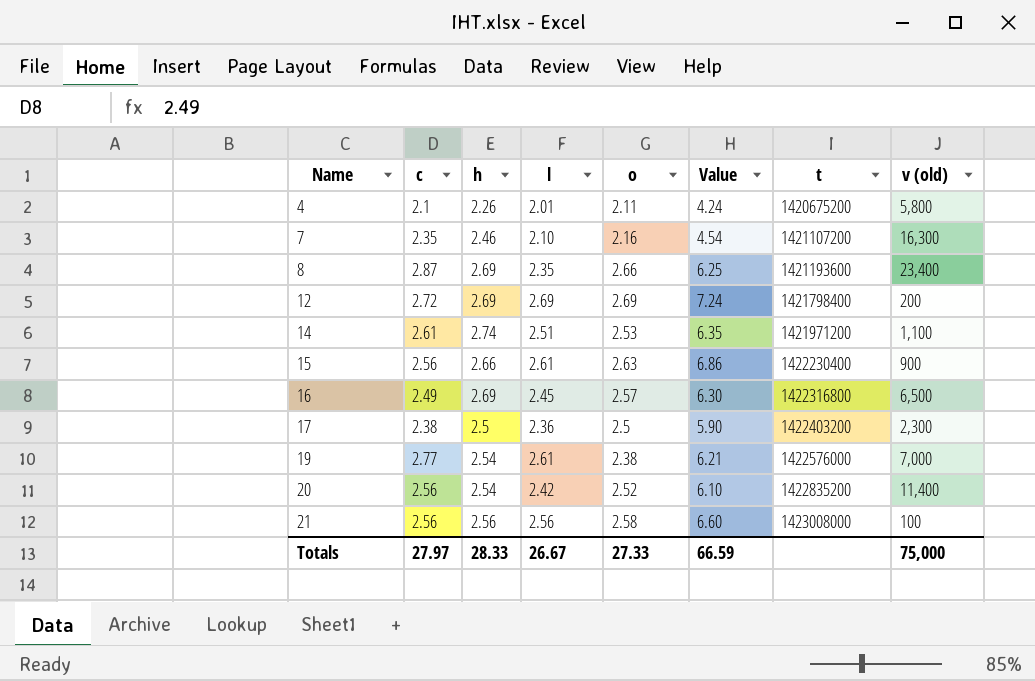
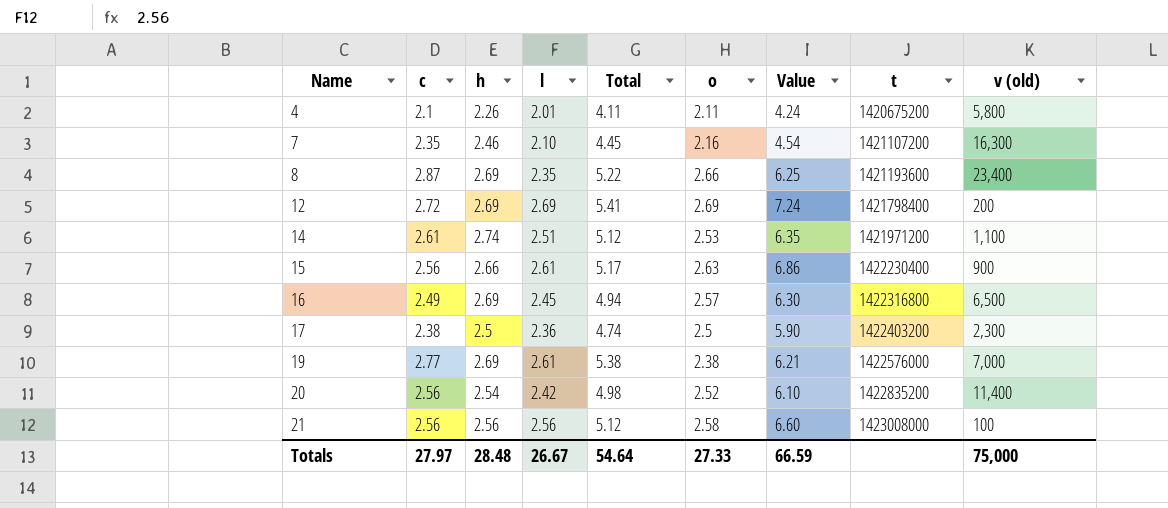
column Total | formula: none -> [c] + [l]
19 | h: 2.54 -> 2.69
Totals | h: 28.33 -> 28.48

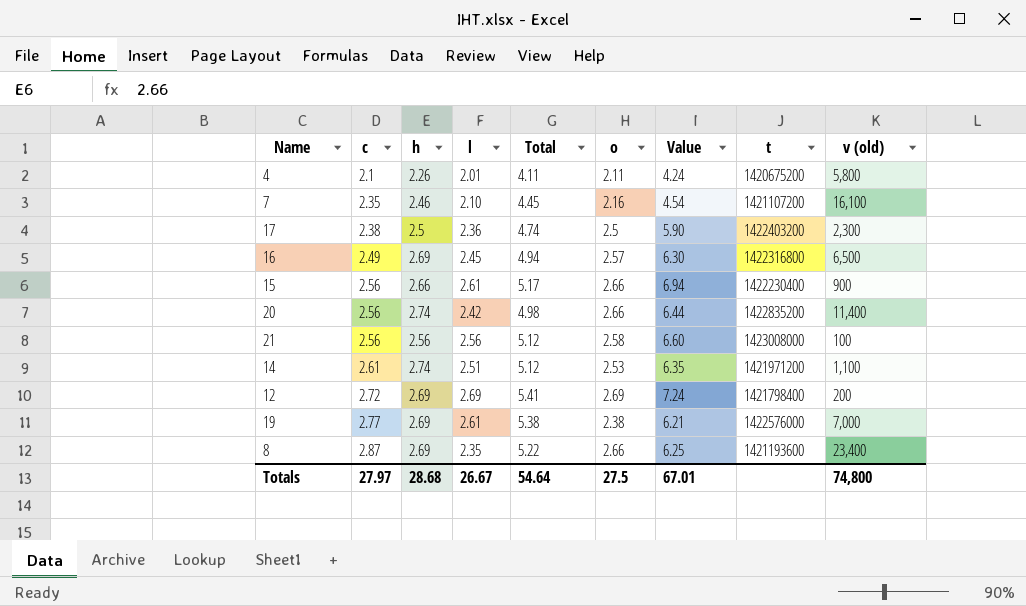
row order: Name ascending -> c ascending
7 | v (old): 16,300 -> 16,100
15 | o: 2.63 -> 2.66
15 | Value: 6.86 -> 6.94
20 | h: 2.54 -> 2.74
20 | o: 2.52 -> 2.66
20 | Value: 6.10 -> 6.44
Totals | h: 28.48 -> 28.68
Totals | o: 27.33 -> 27.5
Totals | Value: 66.59 -> 67.01
Totals | v (old): 75,000 -> 74,800

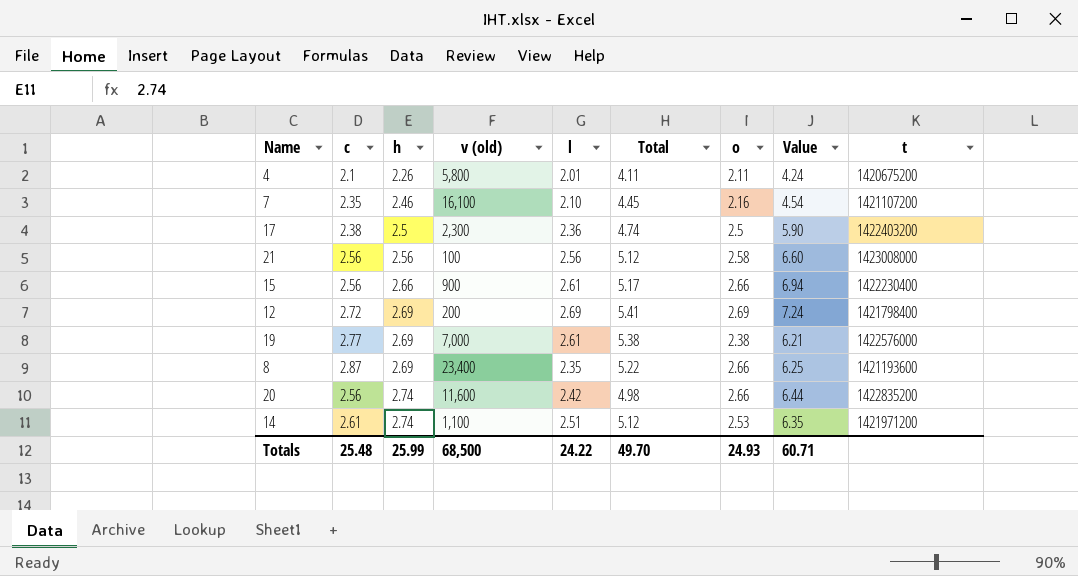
row order: c ascending -> h ascending
column v (old) | position: 9 -> 4
row 16: 2.49 | 2.69 | 2.45 | 4.94 | 2.57 | 6.30 | 1422316800 | 6,500 -> none
20 | v (old): 11,400 -> 11,600
Totals | c: 27.97 -> 25.48
Totals | h: 28.68 -> 25.99
Totals | v (old): 74,800 -> 68,500
Totals | l: 26.67 -> 24.22
Totals | Total: 54.64 -> 49.70
Totals | o: 27.5 -> 24.93
Totals | Value: 67.01 -> 60.71

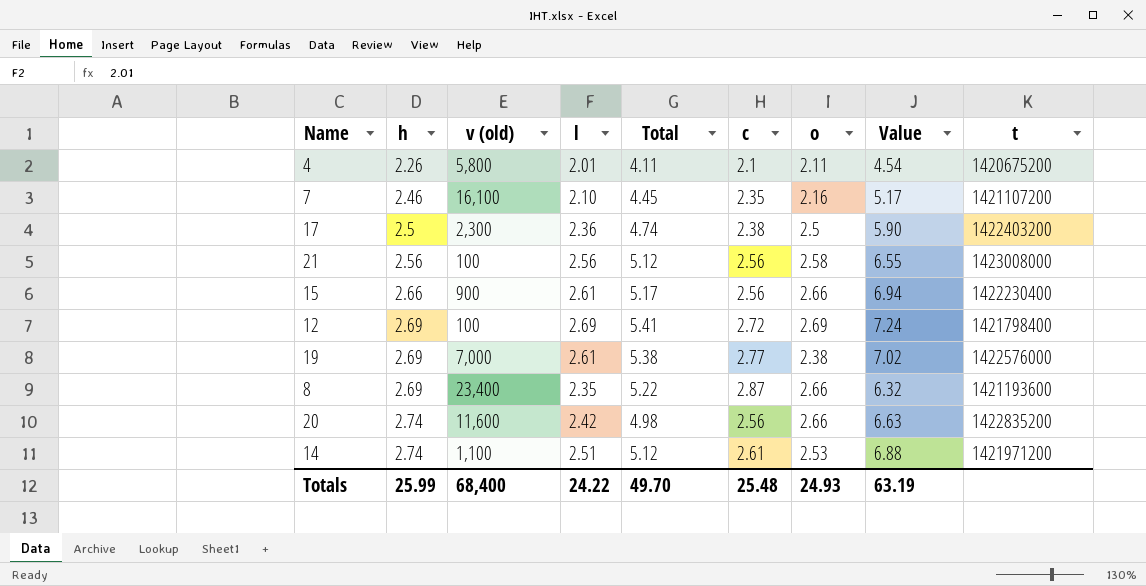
column c | position: 2 -> 6
column Value | formula: [l] * [o] -> [h] * [l]
12 | v (old): 200 -> 100
Totals | v (old): 68,500 -> 68,400
Totals | Value: 60.71 -> 63.19

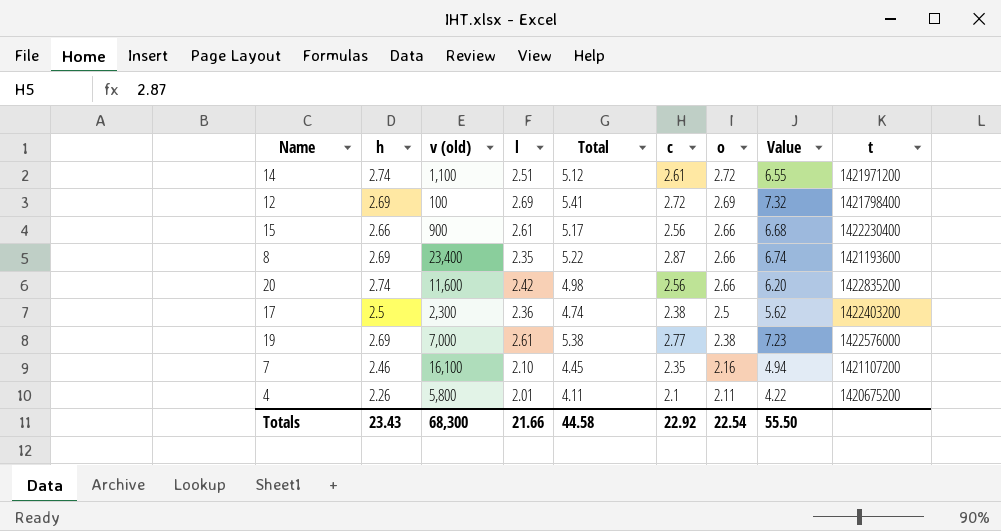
row order: h ascending -> o descending
column Value | formula: [h] * [l] -> [l] * [c]
row 21: 2.56 | 100 | 2.56 | 5.12 | 2.56 | 2.58 | 6.55 | 1423008000 -> none
14 | o: 2.53 -> 2.72
Totals | h: 25.99 -> 23.43
Totals | v (old): 68,400 -> 68,300
Totals | l: 24.22 -> 21.66
Totals | Total: 49.70 -> 44.58
Totals | c: 25.48 -> 22.92
Totals | o: 24.93 -> 22.54
Totals | Value: 63.19 -> 55.50

